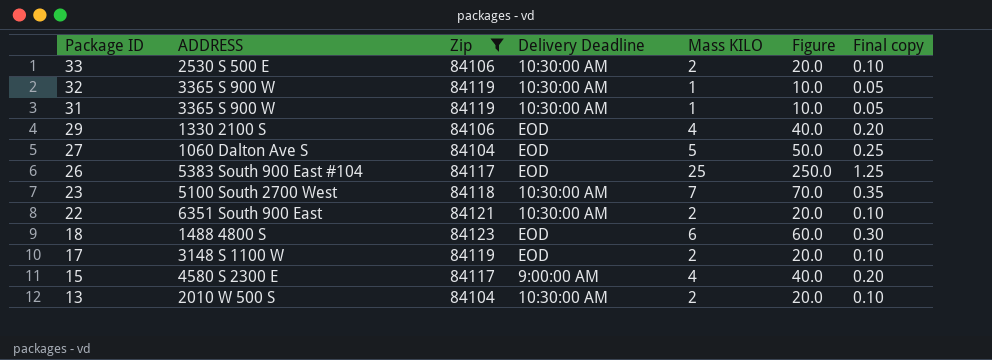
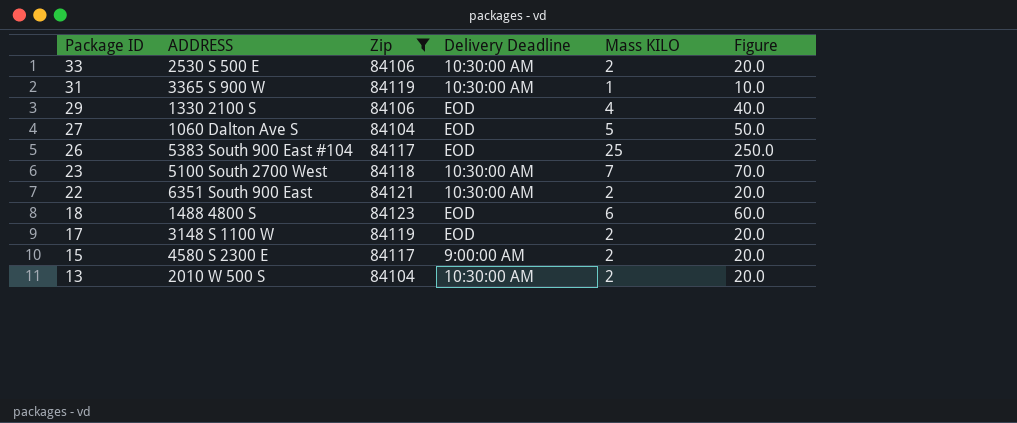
column Final copy | formula: [Mass KILO] * 0.05 -> none
row 32: 3365 S 900 W | 84119 | 10:30:00 AM | 1 | 10.0 | 0.05 -> none
15 | Mass KILO: 4 -> 2
15 | Figure: 40.0 -> 20.0

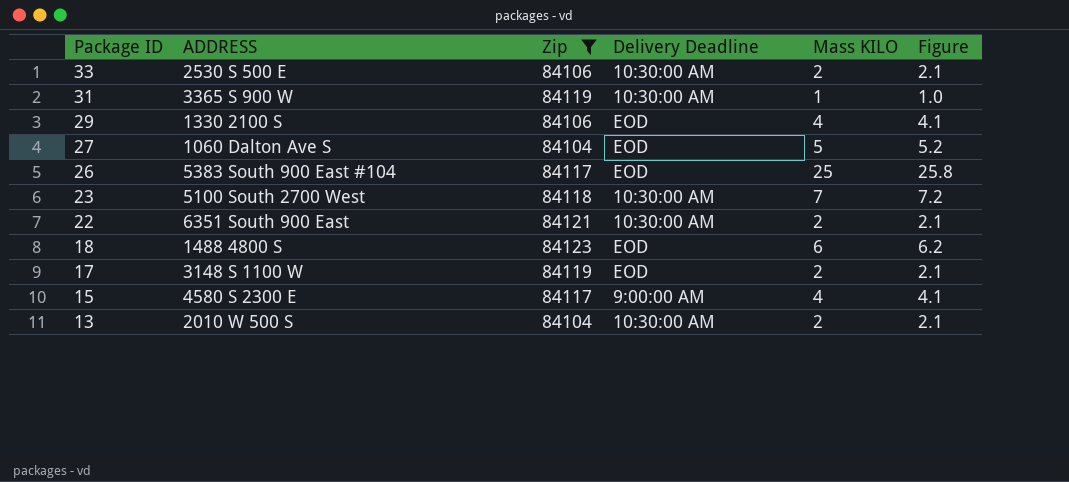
column Figure | formula: [Mass KILO] * 10 -> [Mass KILO] * 1.03
15 | Mass KILO: 2 -> 4

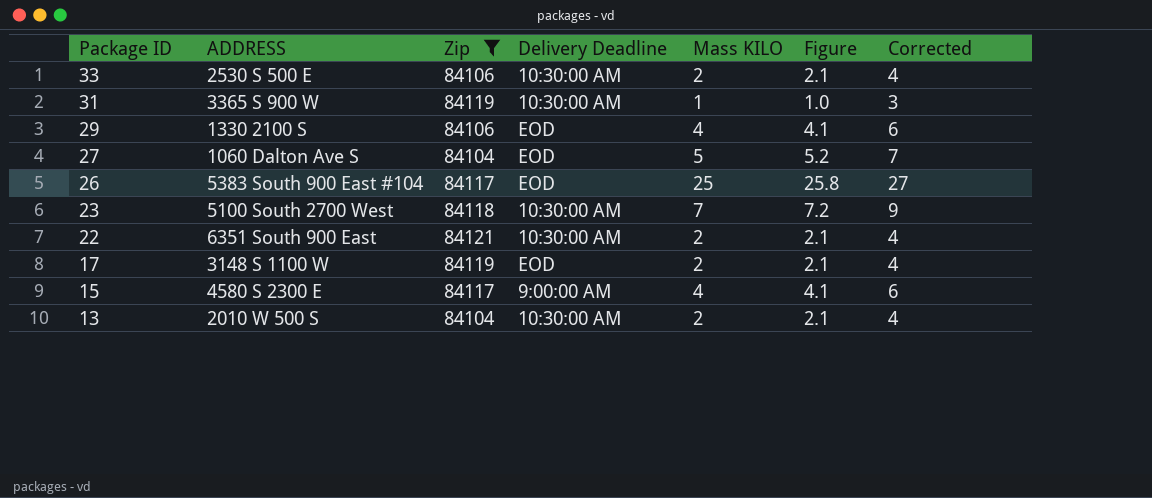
column Corrected | formula: none -> [Mass KILO] + 2
row 18: 1488 4800 S | 84123 | EOD | 6 | 6.2 -> none

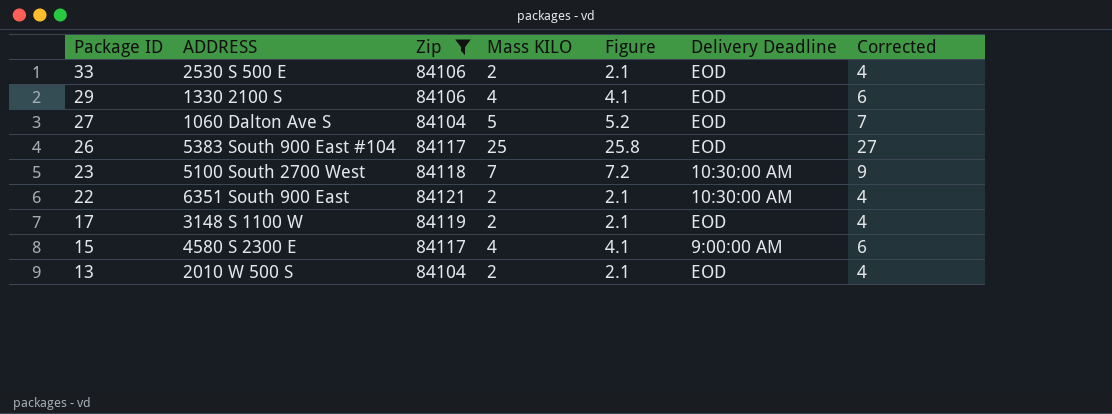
column Delivery Deadline | position: 4 -> 6
row 31: 3365 S 900 W | 84119 | 10:30:00 AM | 1 | 1.0 | 3 -> none
33 | Delivery Deadline: 10:30:00 AM -> EOD
13 | Delivery Deadline: 10:30:00 AM -> EOD

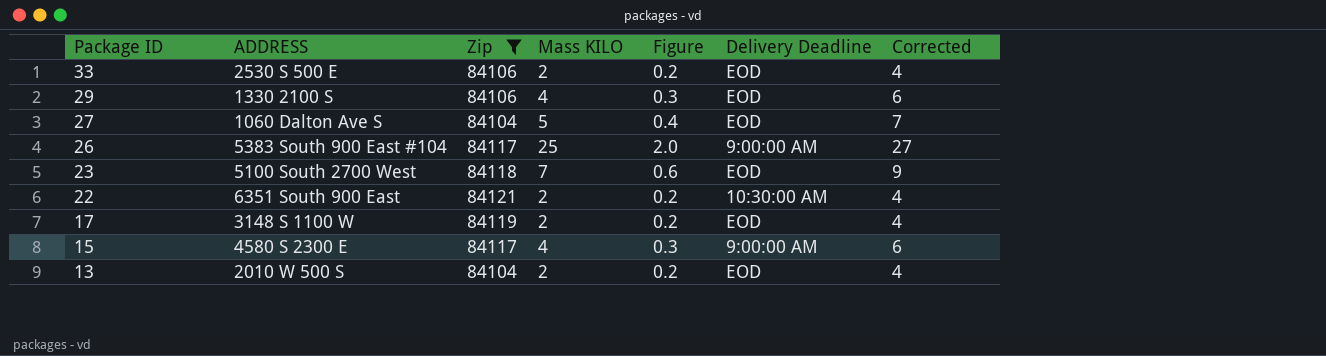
column Figure | formula: [Mass KILO] * 1.03 -> [Mass KILO] * 0.08
26 | Delivery Deadline: EOD -> 9:00:00 AM
23 | Delivery Deadline: 10:30:00 AM -> EOD

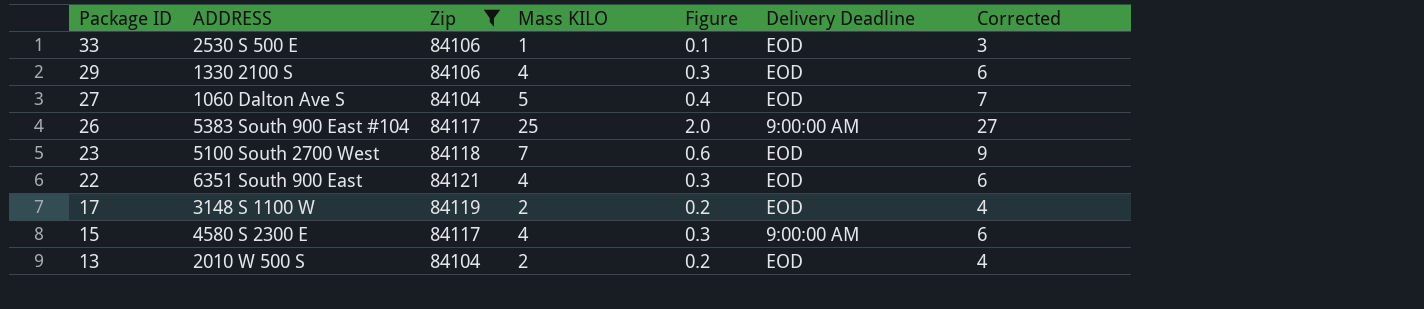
33 | Mass KILO: 2 -> 1
33 | Figure: 0.2 -> 0.1
33 | Corrected: 4 -> 3
22 | Mass KILO: 2 -> 4
22 | Figure: 0.2 -> 0.3
22 | Delivery Deadline: 10:30:00 AM -> EOD
22 | Corrected: 4 -> 6

